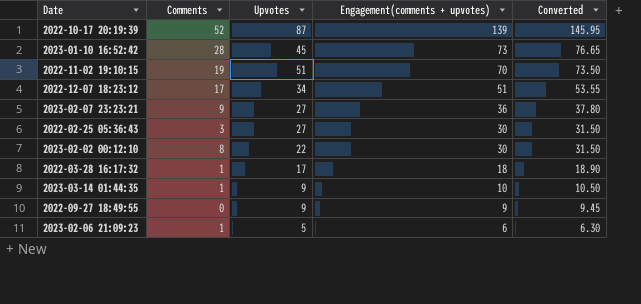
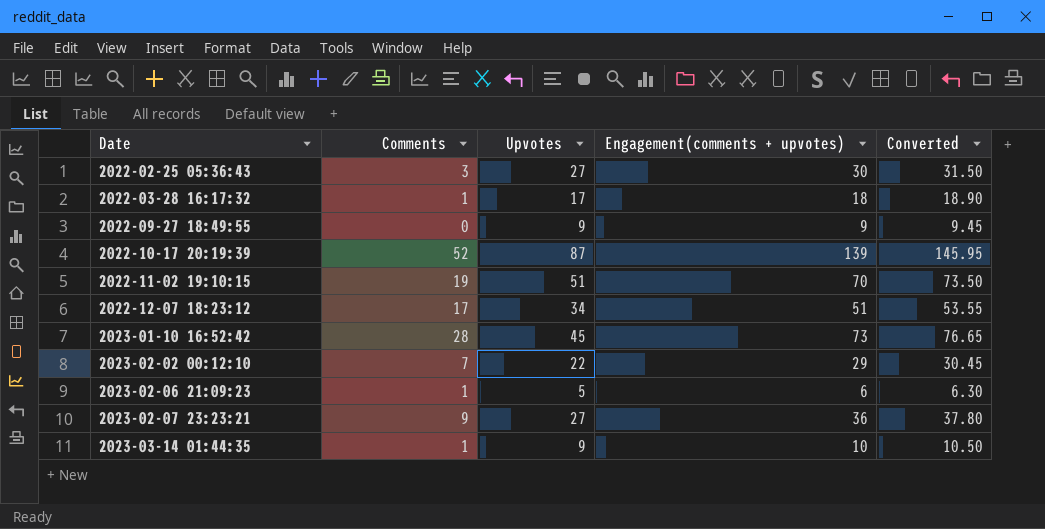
row order: Engagement(comments + upvotes) descending -> Date ascending
2023-02-02 00:12:10 | Comments: 8 -> 7
2023-02-02 00:12:10 | Engagement(comments + upvotes): 30 -> 29
2023-02-02 00:12:10 | Converted: 31.50 -> 30.45

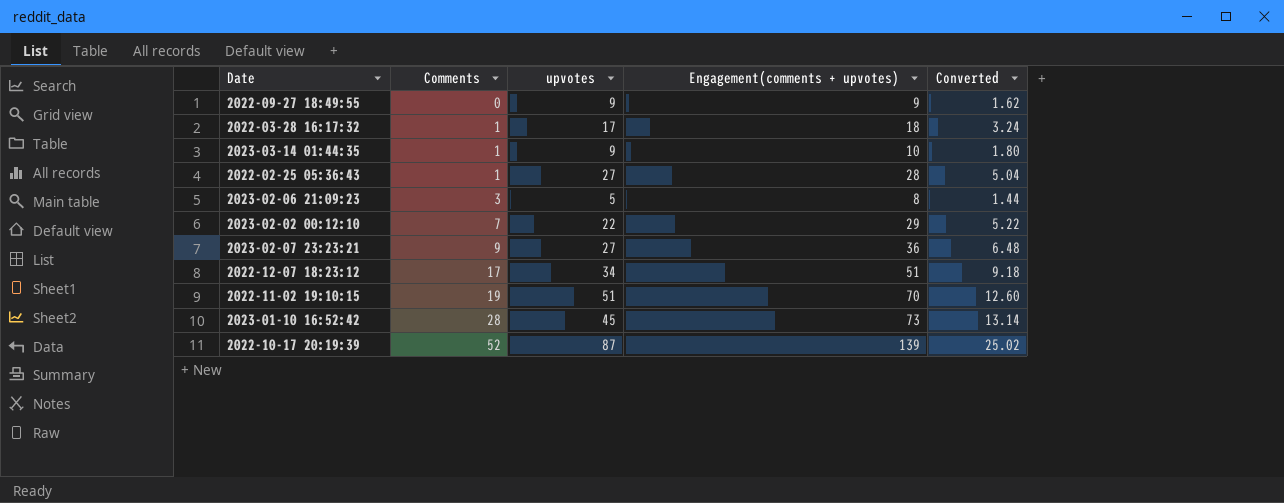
row order: Date ascending -> Comments ascending
column name: Upvotes -> upvotes
column Converted | formula: [Engagement(comments + upvotes)] * 1.05 -> [Engagement(comments + upvotes)] * 0.18
2022-02-25 05:36:43 | Comments: 3 -> 1
2022-02-25 05:36:43 | Engagement(comments + upvotes): 30 -> 28
2023-02-06 21:09:23 | Comments: 1 -> 3
2023-02-06 21:09:23 | Engagement(comments + upvotes): 6 -> 8

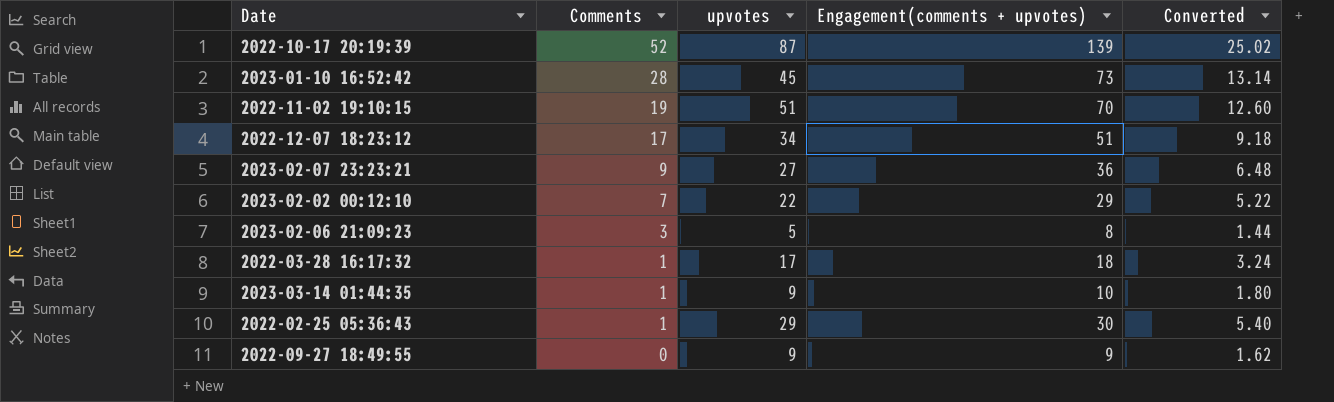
row order: Comments ascending -> Comments descending
2022-02-25 05:36:43 | upvotes: 27 -> 29
2022-02-25 05:36:43 | Engagement(comments + upvotes): 28 -> 30
2022-02-25 05:36:43 | Converted: 5.04 -> 5.40

